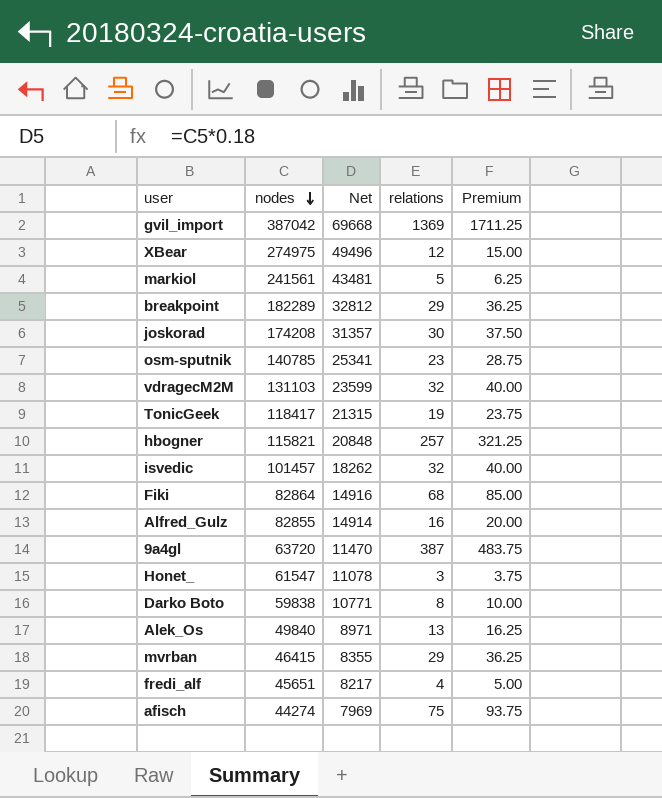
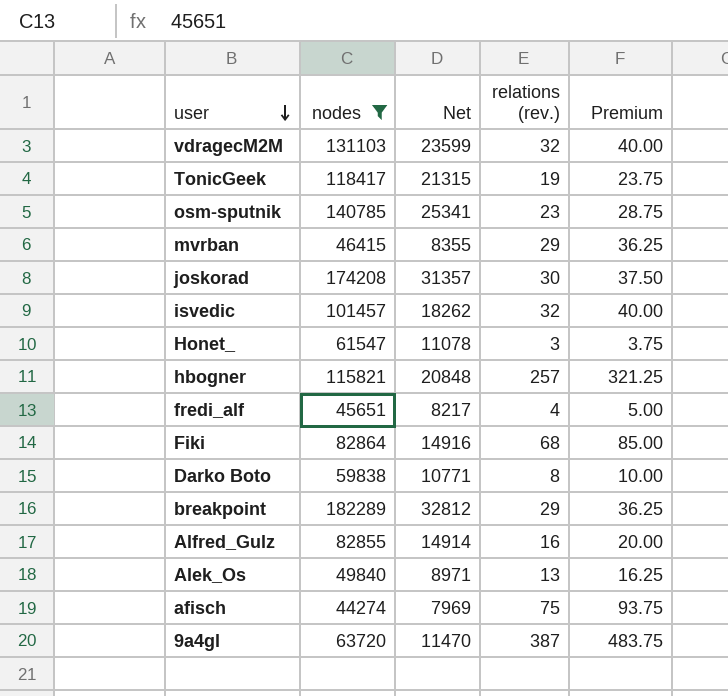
filter: none -> nodes <= 182289
row order: nodes descending -> user descending
column name: relations -> relations (rev.)

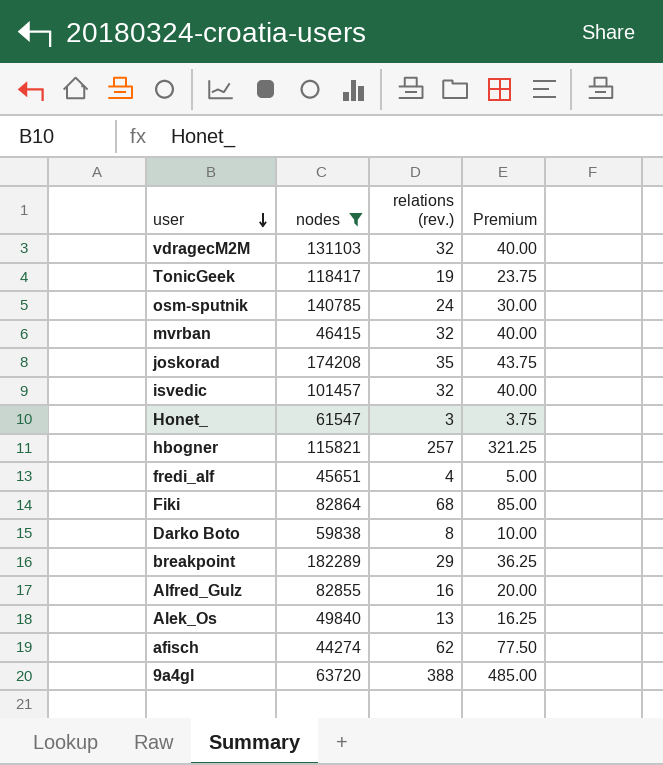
column Net | formula: [nodes] * 0.18 -> none
osm-sputnik | relations (rev.): 23 -> 24
osm-sputnik | Premium: 28.75 -> 30.00
mvrban | relations (rev.): 29 -> 32
mvrban | Premium: 36.25 -> 40.00
joskorad | relations (rev.): 30 -> 35
joskorad | Premium: 37.50 -> 43.75
afisch | relations (rev.): 75 -> 62
afisch | Premium: 93.75 -> 77.50
9a4gl | relations (rev.): 387 -> 388
9a4gl | Premium: 483.75 -> 485.00

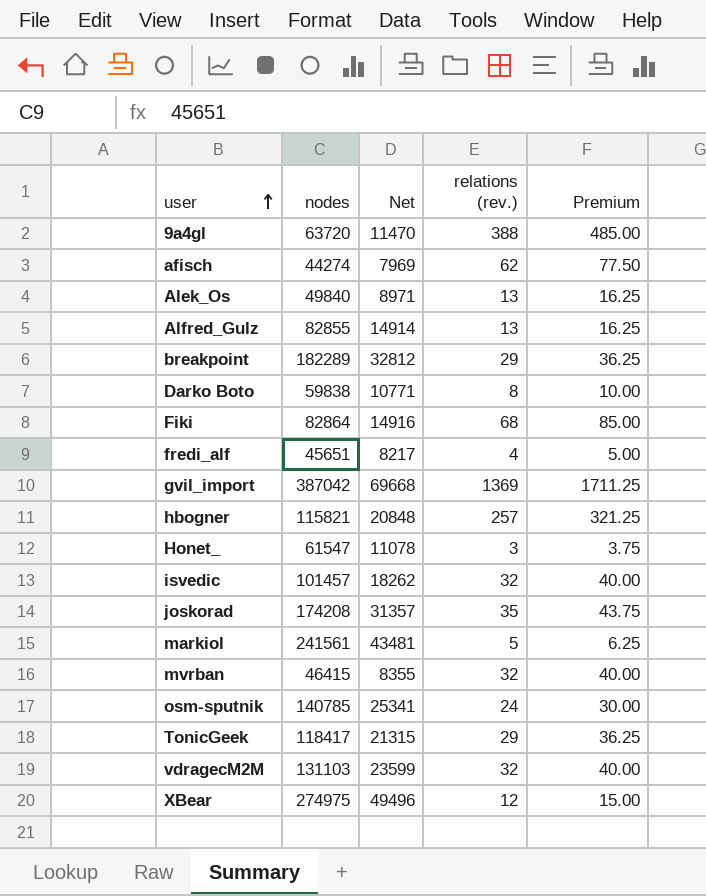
filter: nodes <= 182289 -> none
row order: user descending -> user ascending
column Net | formula: none -> [nodes] * 0.18
Alfred_Gulz | relations (rev.): 16 -> 13
Alfred_Gulz | Premium: 20.00 -> 16.25
TonicGeek | relations (rev.): 19 -> 29
TonicGeek | Premium: 23.75 -> 36.25

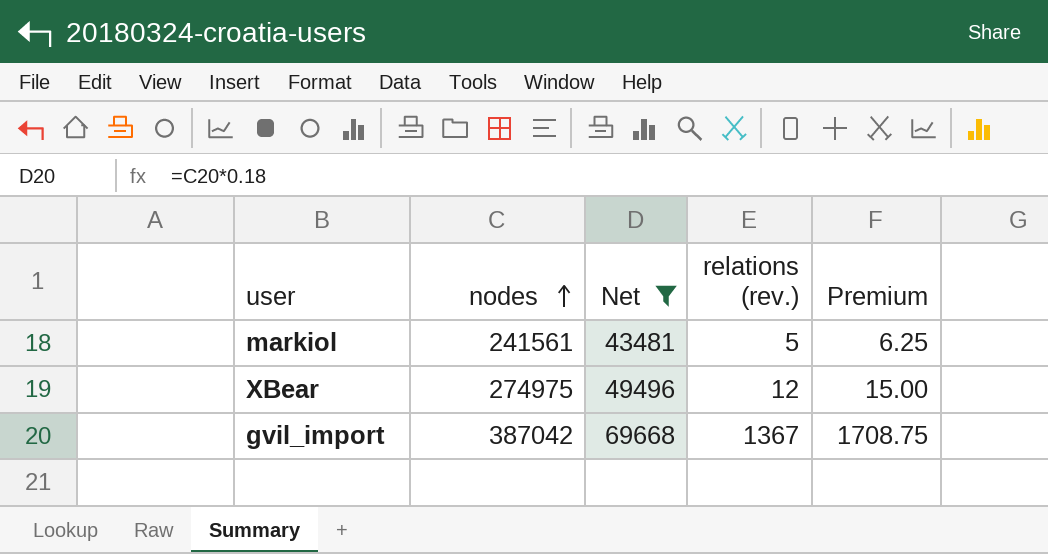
filter: none -> Net >= 43481
row order: user ascending -> nodes ascending
gvil_import | relations (rev.): 1369 -> 1367
gvil_import | Premium: 1711.25 -> 1708.75

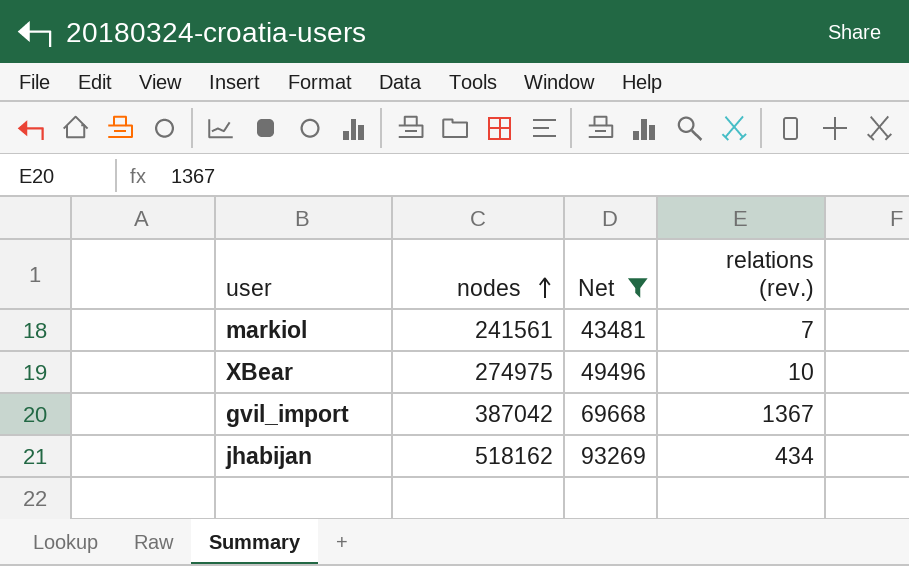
column Premium | formula: [relations (rev.)] * 1.25 -> none
markiol | relations (rev.): 5 -> 7
XBear | relations (rev.): 12 -> 10
row jhabijan: none -> 518162 | 93269 | 434

